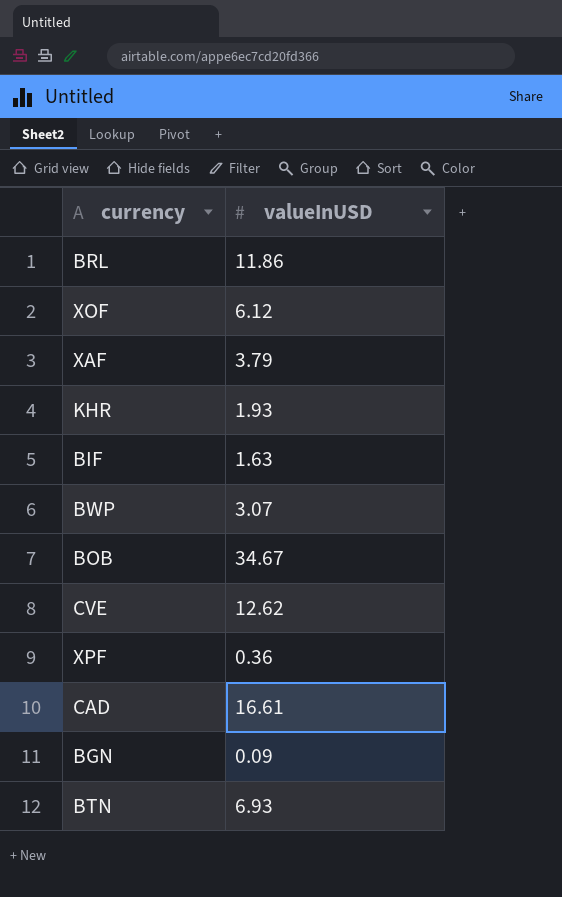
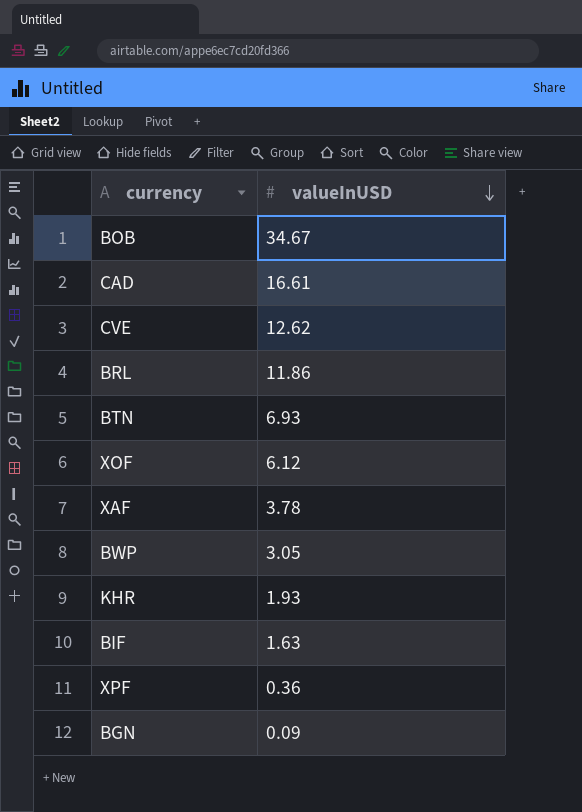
row order: none -> valueInUSD descending
XAF | valueInUSD: 3.79 -> 3.78
BWP | valueInUSD: 3.07 -> 3.05

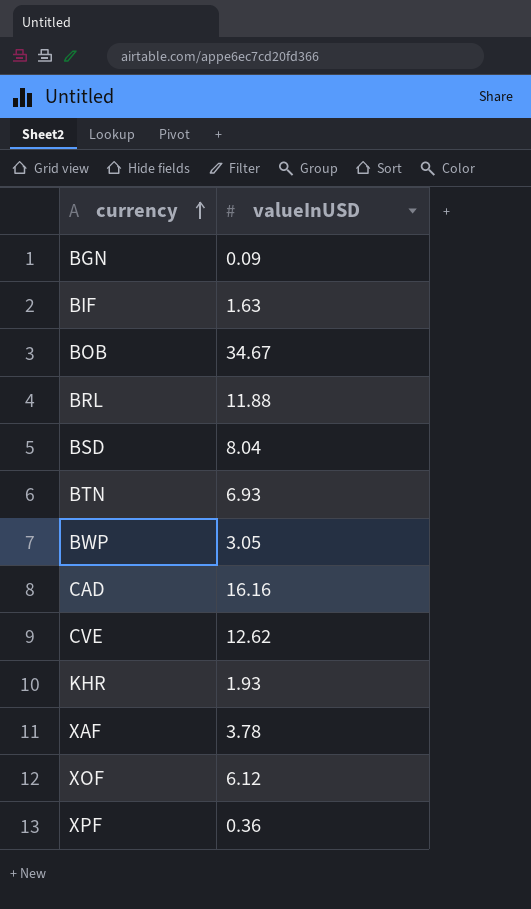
row order: valueInUSD descending -> currency ascending
BRL | valueInUSD: 11.86 -> 11.88
row BSD: none -> 8.04
CAD | valueInUSD: 16.61 -> 16.16

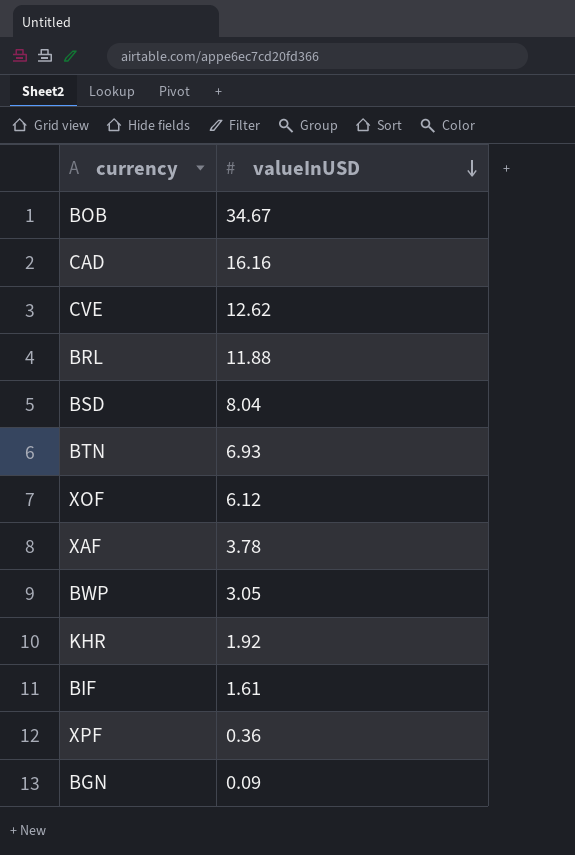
row order: currency ascending -> valueInUSD descending
KHR | valueInUSD: 1.93 -> 1.92
BIF | valueInUSD: 1.63 -> 1.61

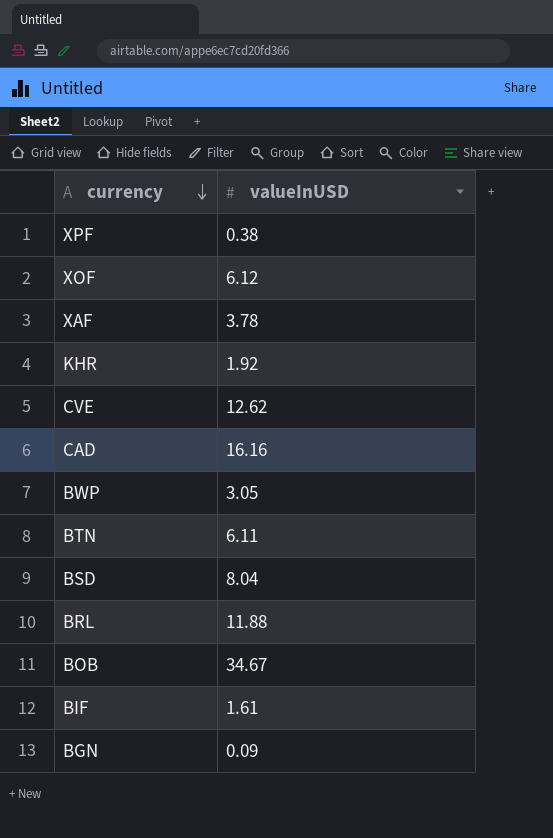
row order: valueInUSD descending -> currency descending
XPF | valueInUSD: 0.36 -> 0.38
BTN | valueInUSD: 6.93 -> 6.11

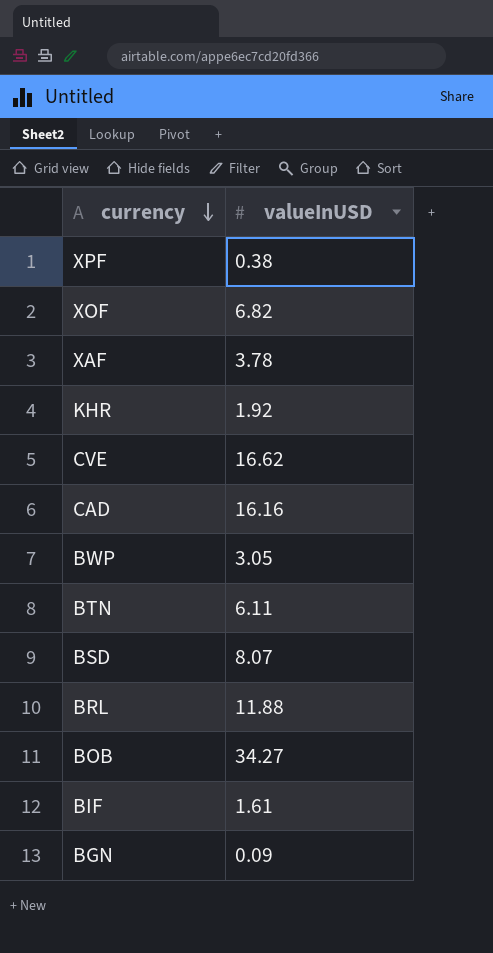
XOF | valueInUSD: 6.12 -> 6.82
CVE | valueInUSD: 12.62 -> 16.62
BSD | valueInUSD: 8.04 -> 8.07
BOB | valueInUSD: 34.67 -> 34.27

